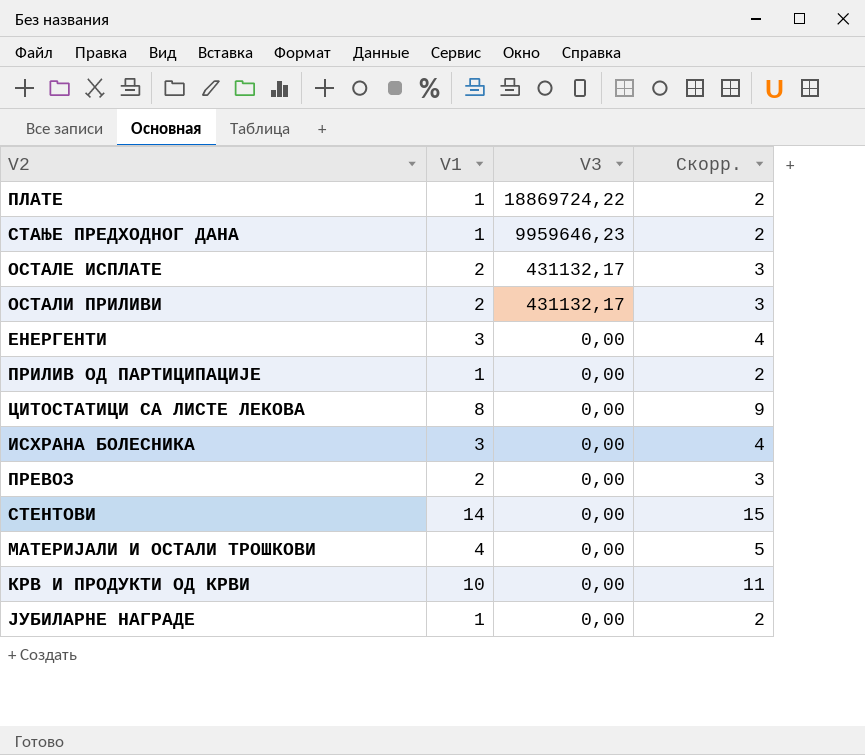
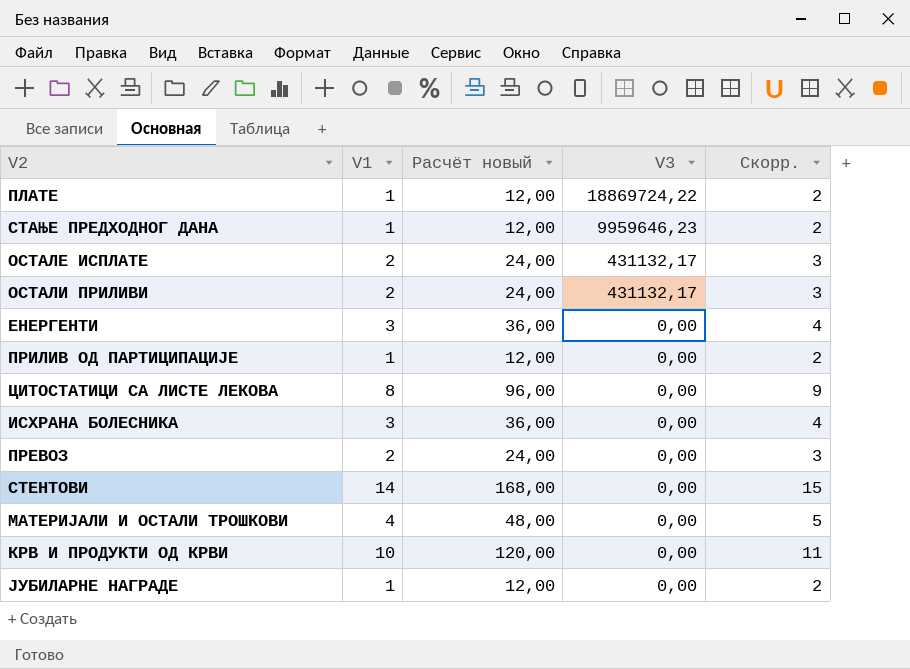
column Расчёт новый | formula: none -> [V1] * 12

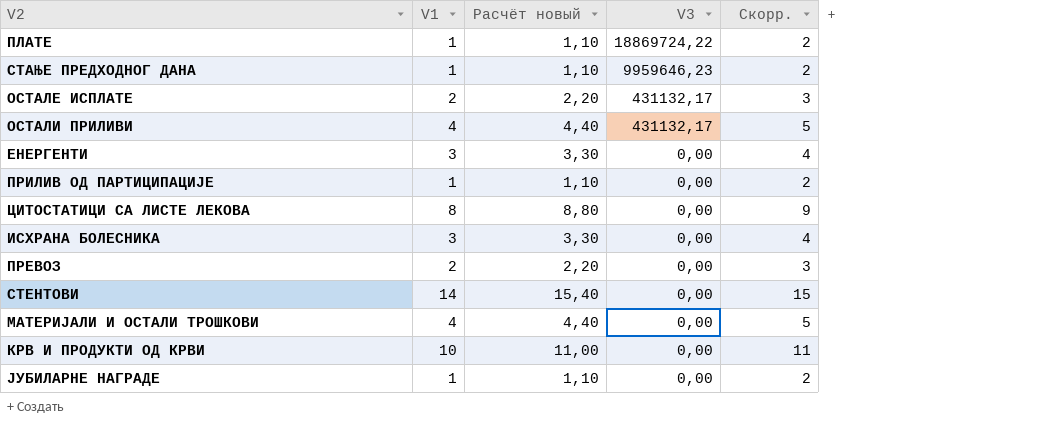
column Расчёт новый | formula: [V1] * 12 -> [V1] * 1,1
ОСТАЛИ ПРИЛИВИ | V1: 2 -> 4
ОСТАЛИ ПРИЛИВИ | Скорр.: 3 -> 5

